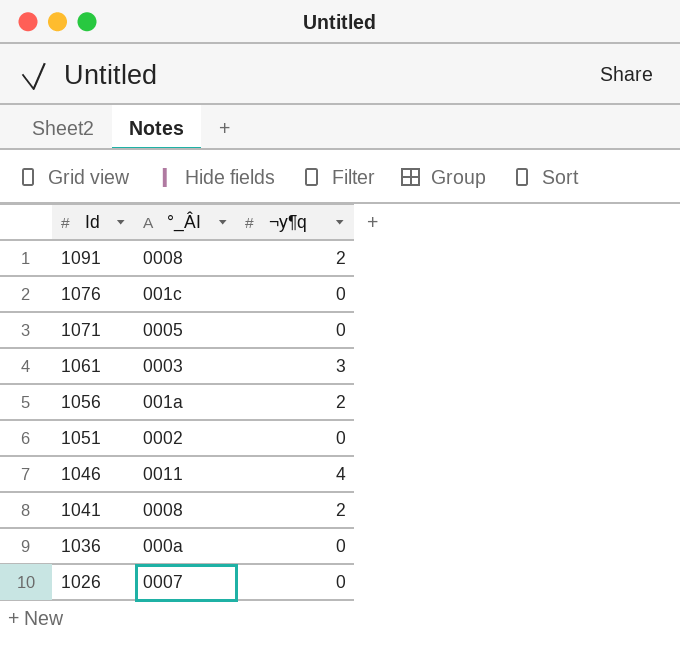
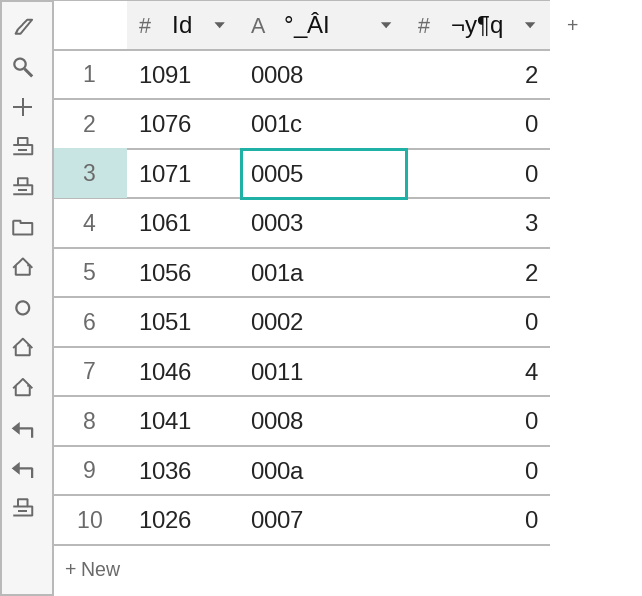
1041 | ¬y¶q: 2 -> 0

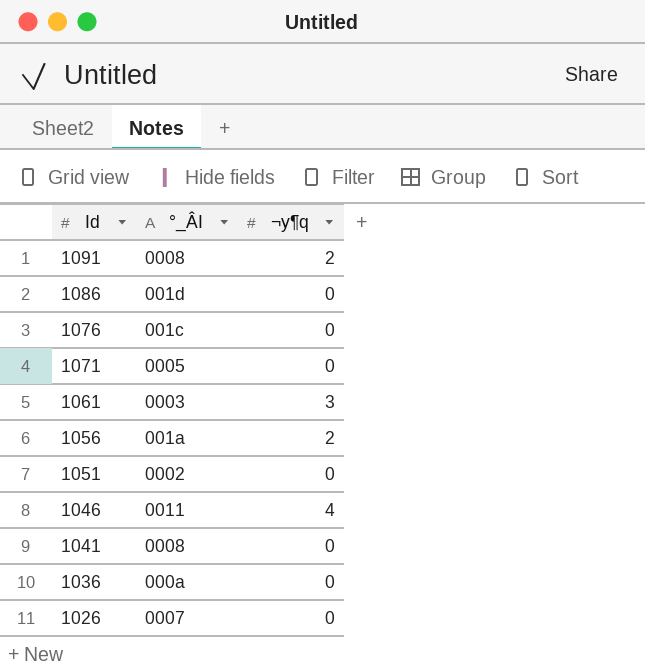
row 1086: none -> 001d | 0

